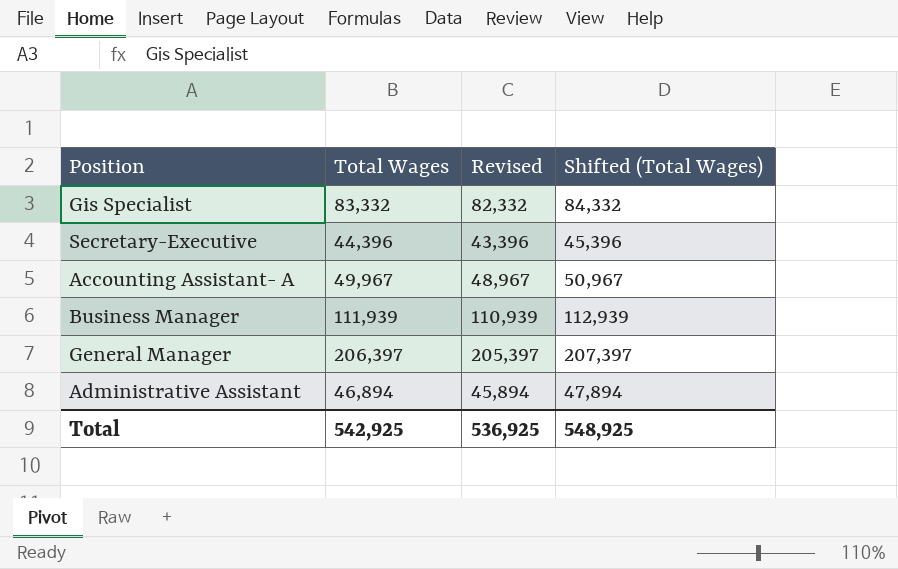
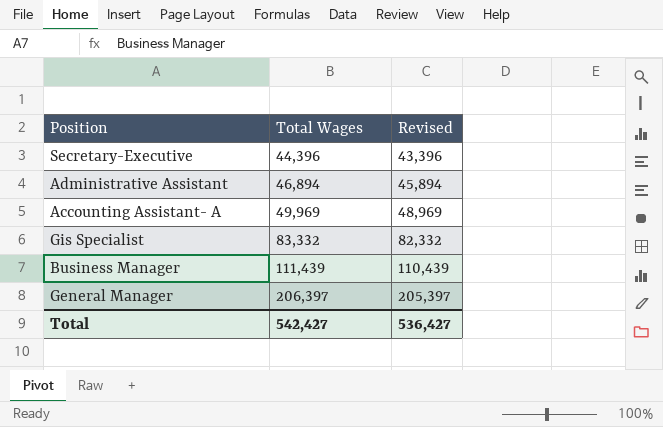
row order: none -> Total Wages ascending
column Shifted (Total Wages) | formula: [Total Wages] + 1000 -> none
Accounting Assistant- A | Total Wages: 49,967 -> 49,969
Accounting Assistant- A | Revised: 48,967 -> 48,969
Business Manager | Total Wages: 111,939 -> 111,439
Business Manager | Revised: 110,939 -> 110,439
Total | Total Wages: 542,925 -> 542,427
Total | Revised: 536,925 -> 536,427

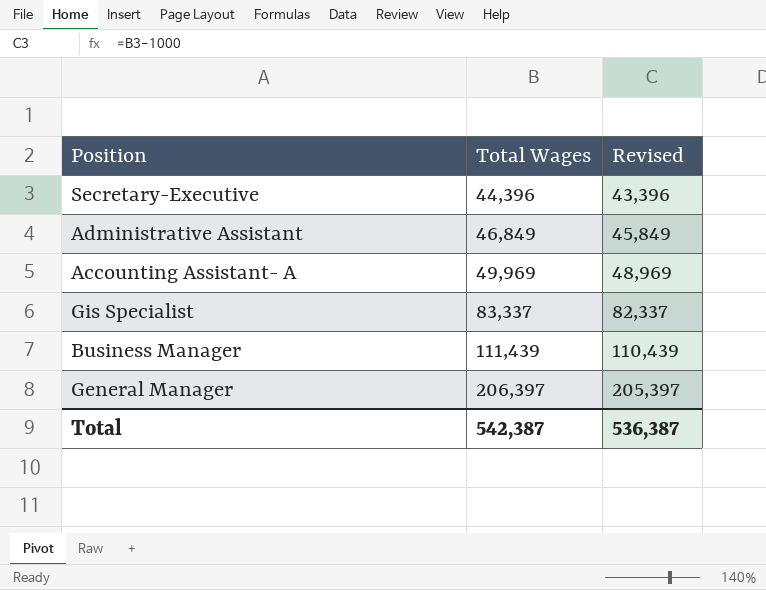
Administrative Assistant | Total Wages: 46,894 -> 46,849
Administrative Assistant | Revised: 45,894 -> 45,849
Gis Specialist | Total Wages: 83,332 -> 83,337
Gis Specialist | Revised: 82,332 -> 82,337
Total | Total Wages: 542,427 -> 542,387
Total | Revised: 536,427 -> 536,387

